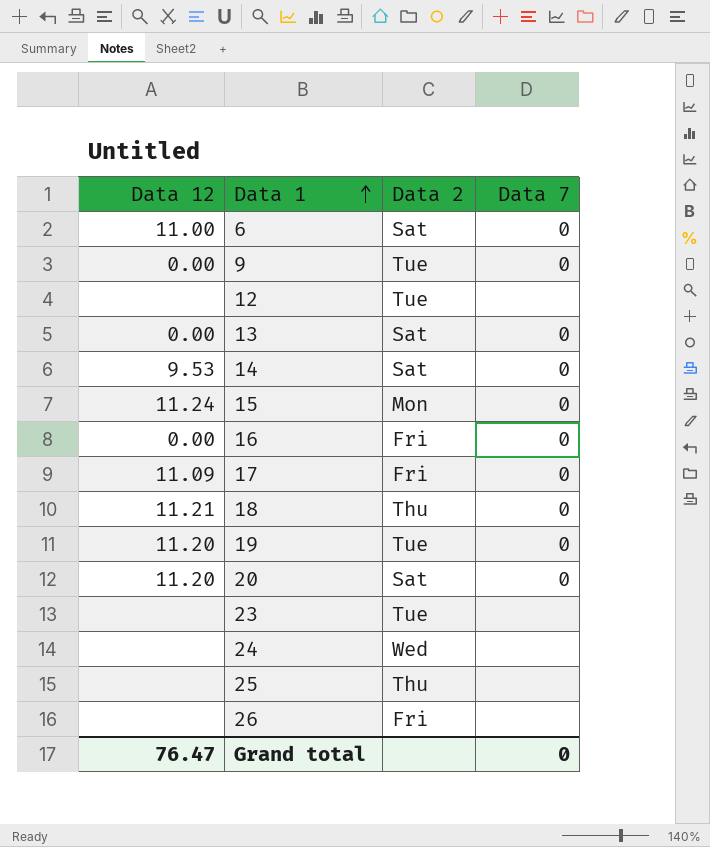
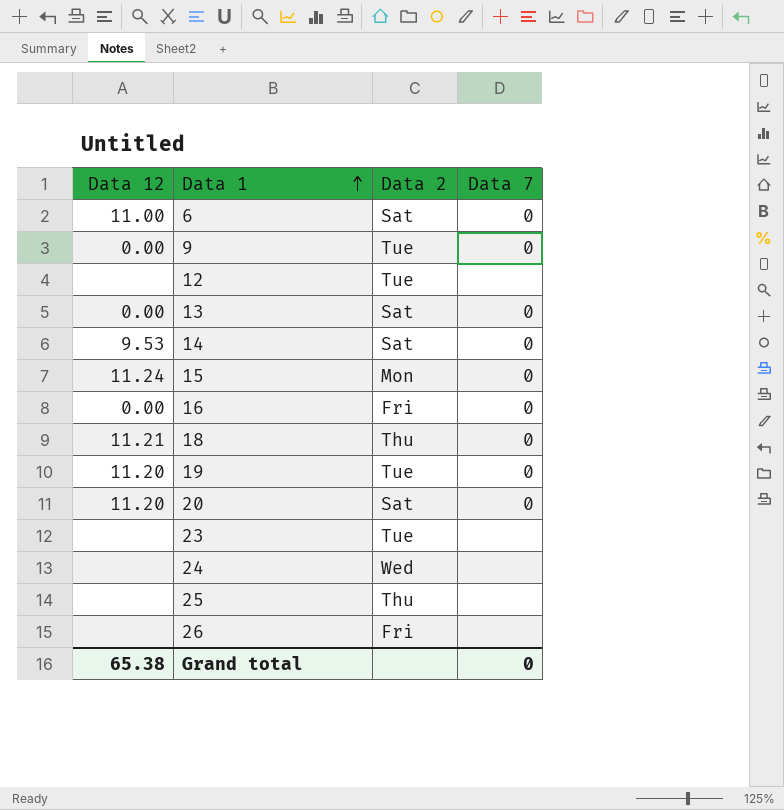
row 17: 11.09 | Fri | 0 -> none
Grand total | Data 12: 76.47 -> 65.38

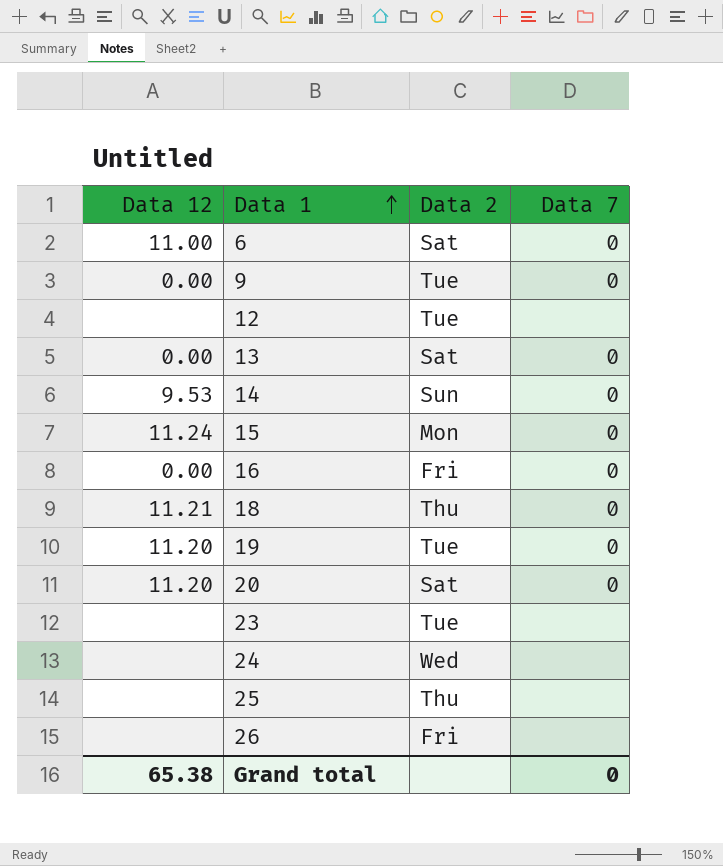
14 | Data 2: Sat -> Sun

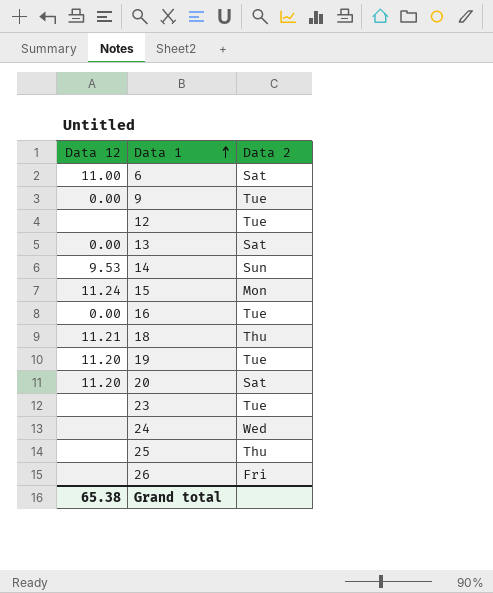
column Data 7 | position: 4 -> none
16 | Data 2: Fri -> Tue

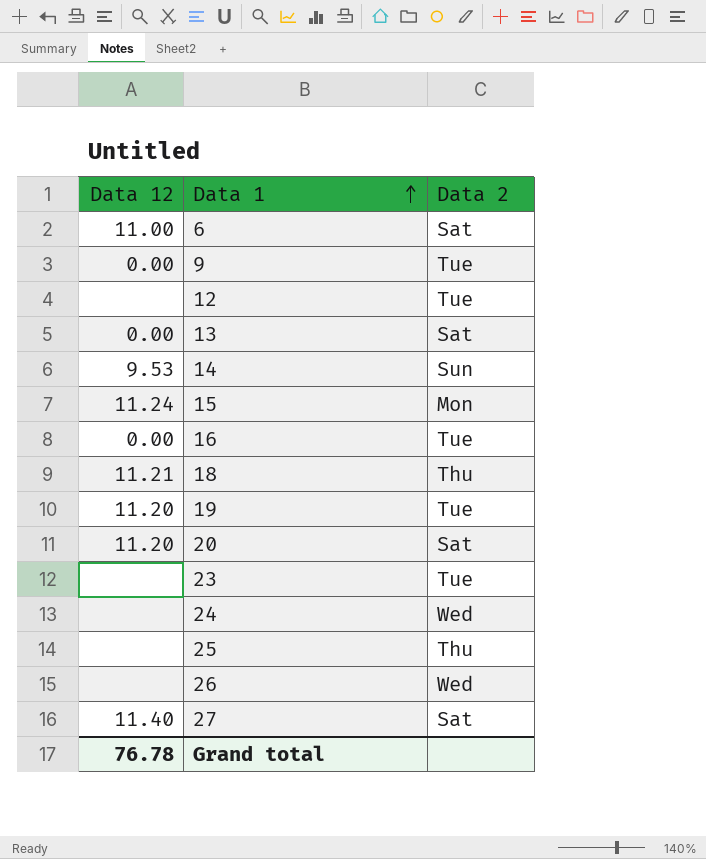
26 | Data 2: Fri -> Wed
row 27: none -> 11.40 | Sat
Grand total | Data 12: 65.38 -> 76.78

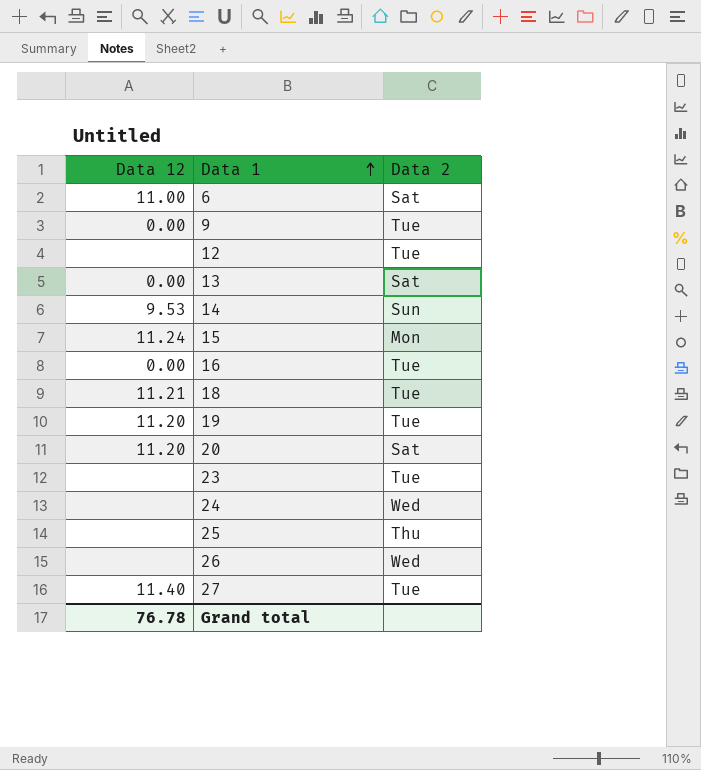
18 | Data 2: Thu -> Tue
27 | Data 2: Sat -> Tue

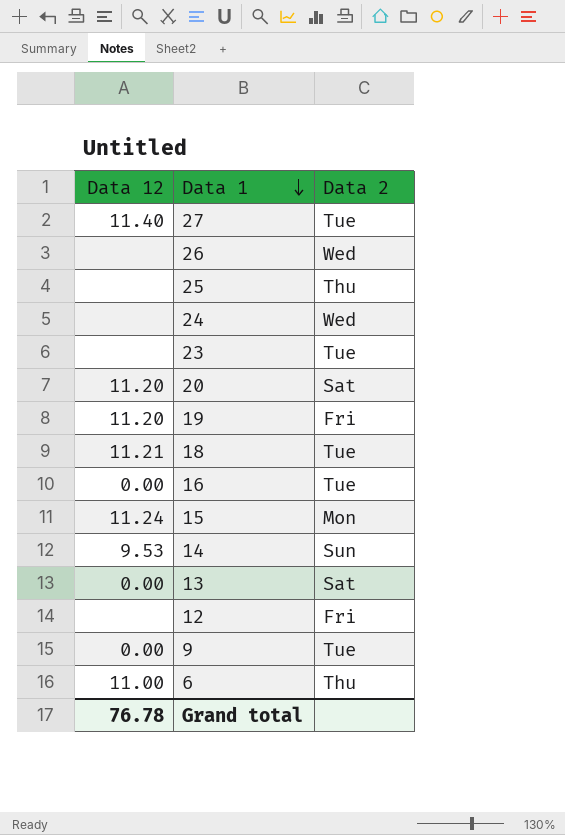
row order: Data 1 ascending -> Data 1 descending
19 | Data 2: Tue -> Fri
12 | Data 2: Tue -> Fri
6 | Data 2: Sat -> Thu

